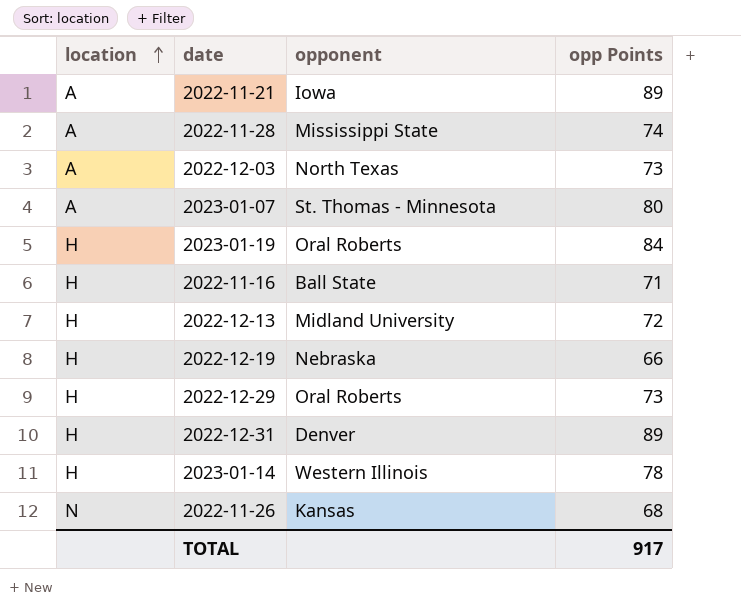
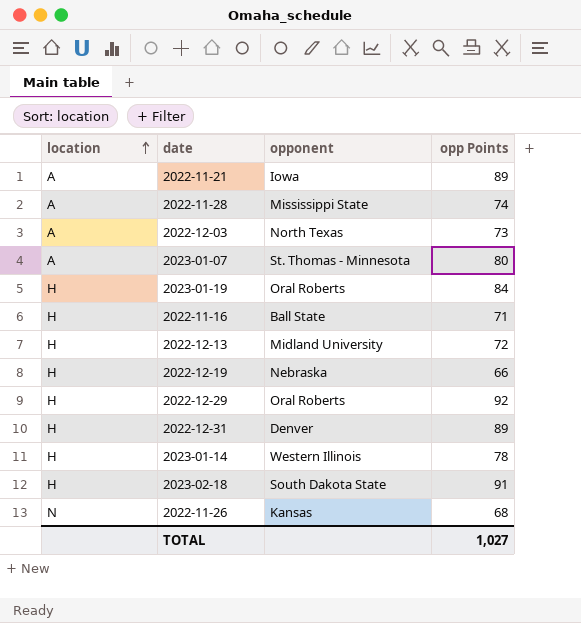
2022-12-29 | opp Points: 73 -> 92
row 2023-02-18: none -> H | South Dakota State | 91
TOTAL | opp Points: 917 -> 1,027

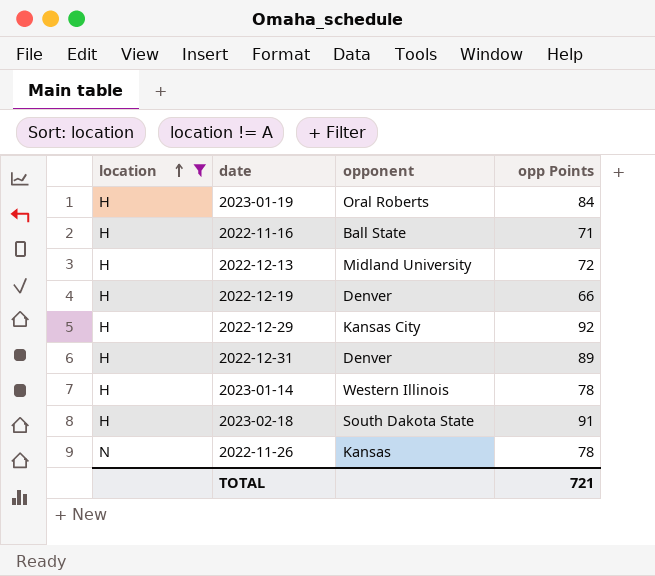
filter: none -> location != A
2022-12-19 | opponent: Nebraska -> Denver
2022-12-29 | opponent: Oral Roberts -> Kansas City
2022-11-26 | opp Points: 68 -> 78
TOTAL | opp Points: 1,027 -> 721

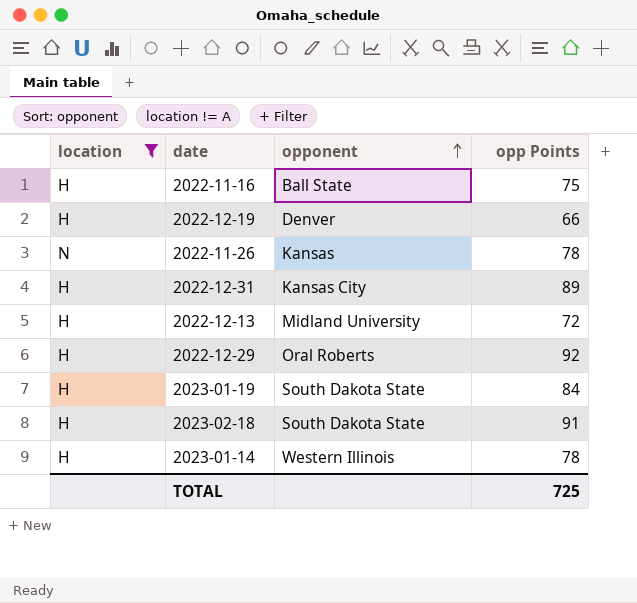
row order: location ascending -> opponent ascending
2022-11-16 | opp Points: 71 -> 75
2022-12-31 | opponent: Denver -> Kansas City
2022-12-29 | opponent: Kansas City -> Oral Roberts
2023-01-19 | opponent: Oral Roberts -> South Dakota State
TOTAL | opp Points: 721 -> 725

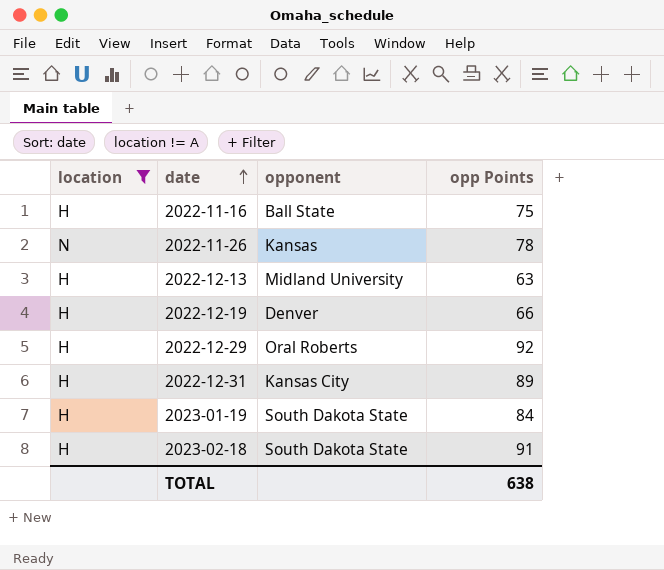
row order: opponent ascending -> date ascending
row 2023-01-14: H | Western Illinois | 78 -> none
2022-12-13 | opp Points: 72 -> 63
TOTAL | opp Points: 725 -> 638

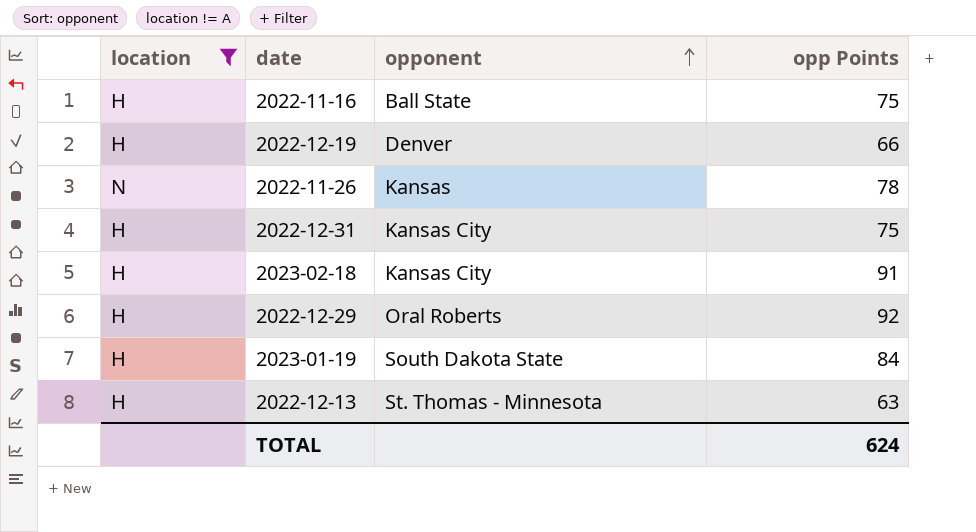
row order: date ascending -> opponent ascending
2022-12-31 | opp Points: 89 -> 75
2023-02-18 | opponent: South Dakota State -> Kansas City
2022-12-13 | opponent: Midland University -> St. Thomas - Minnesota
TOTAL | opp Points: 638 -> 624

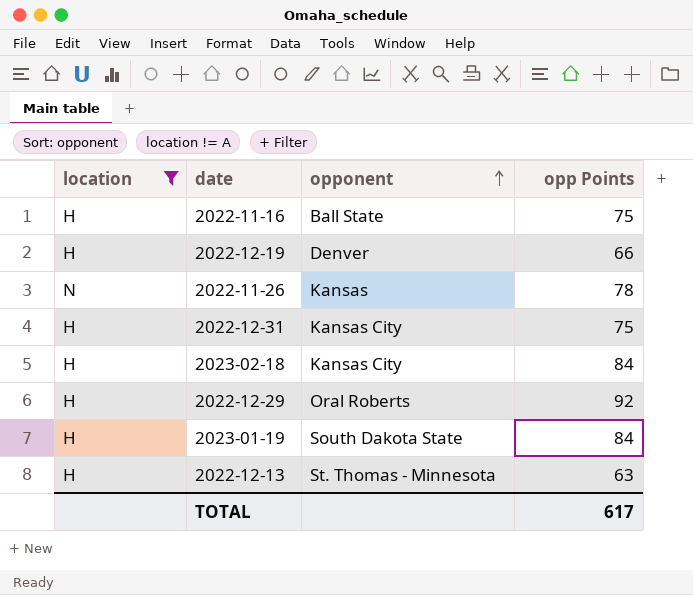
2023-02-18 | opp Points: 91 -> 84
TOTAL | opp Points: 624 -> 617

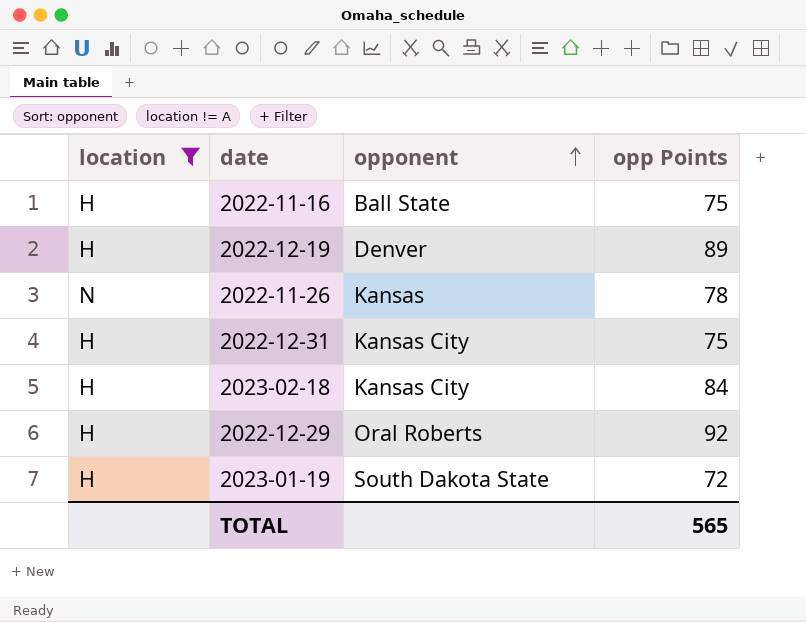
row 2022-12-13: H | St. Thomas - Minnesota | 63 -> none
2022-12-19 | opp Points: 66 -> 89
2023-01-19 | opp Points: 84 -> 72
TOTAL | opp Points: 617 -> 565

